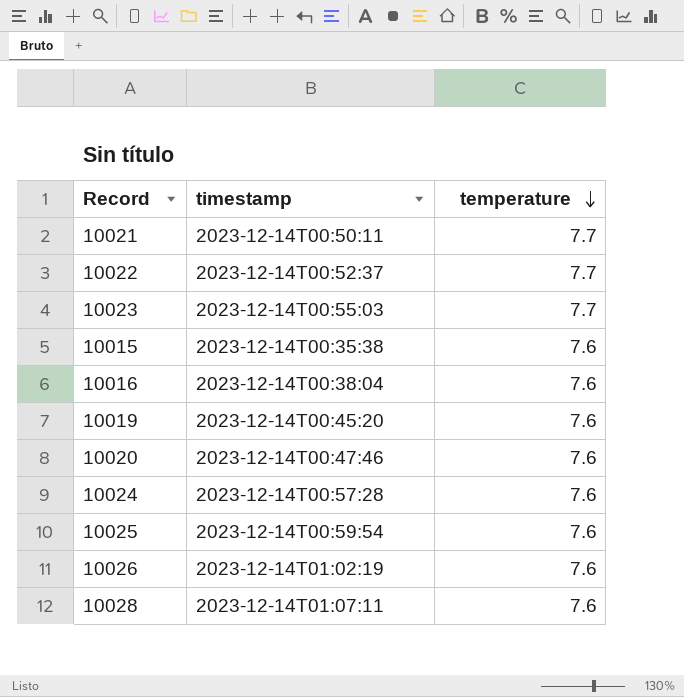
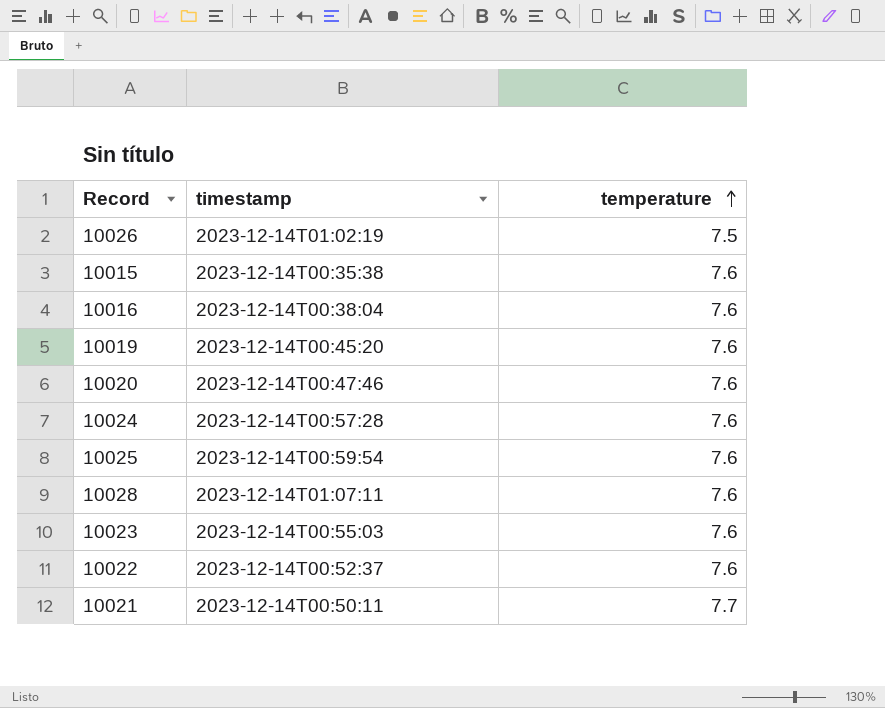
row order: temperature descending -> temperature ascending
10026 | temperature: 7.6 -> 7.5
10023 | temperature: 7.7 -> 7.6
10022 | temperature: 7.7 -> 7.6

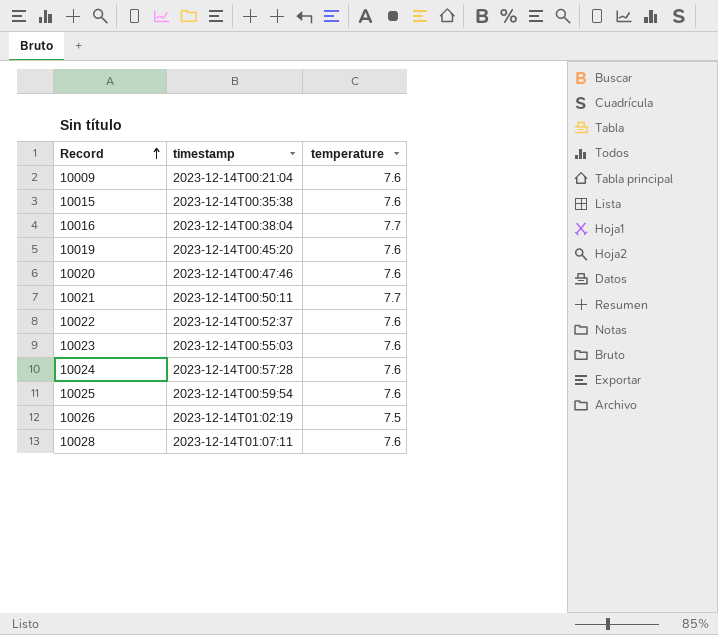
row order: temperature ascending -> Record ascending
row 10009: none -> 2023-12-14T00:21:04 | 7.6
10016 | temperature: 7.6 -> 7.7

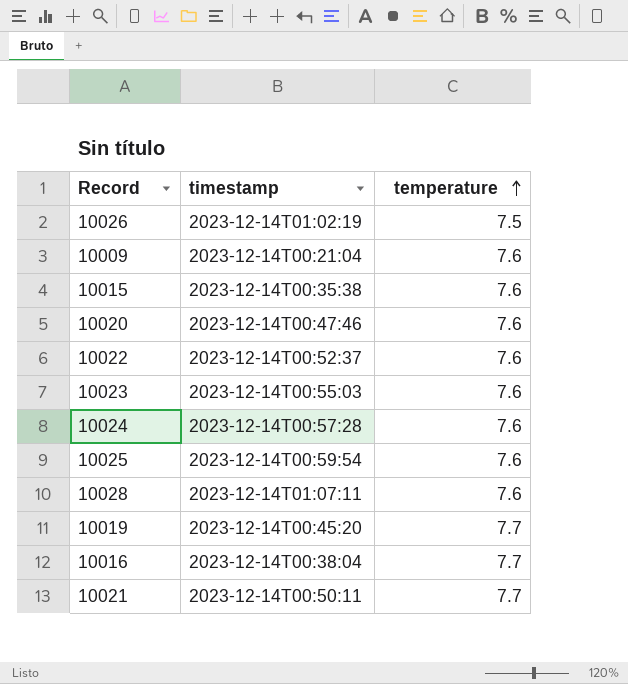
row order: Record ascending -> temperature ascending
10019 | temperature: 7.6 -> 7.7

